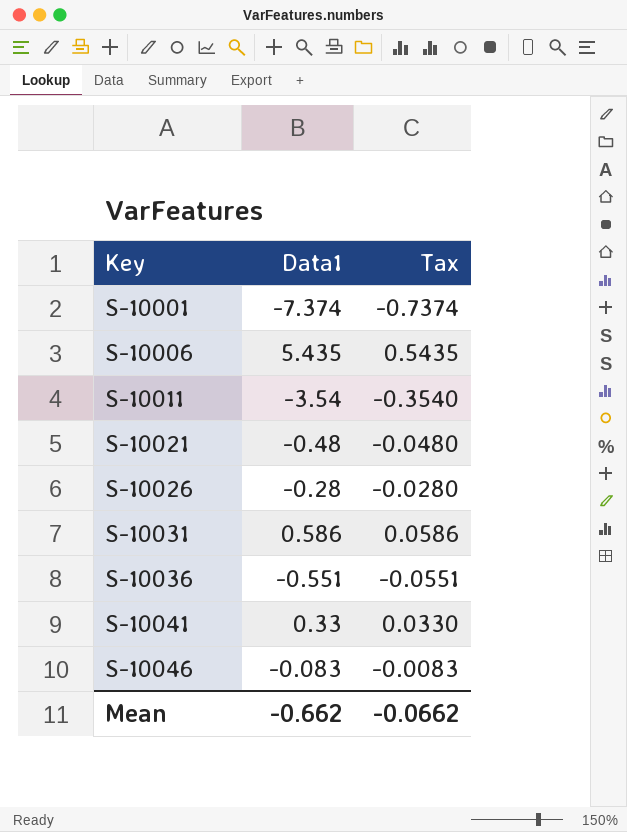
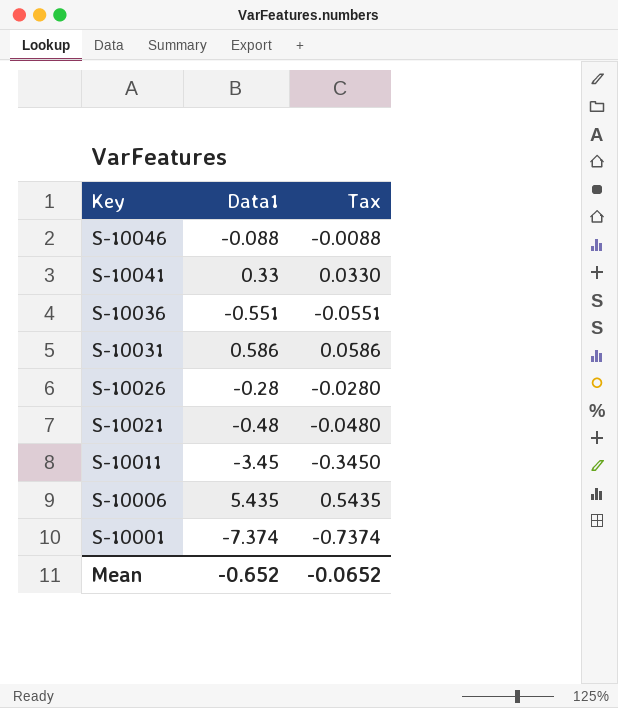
row order: Key ascending -> Key descending
S-10046 | Data1: -0.083 -> -0.088
S-10046 | Tax: -0.0083 -> -0.0088
S-10011 | Data1: -3.54 -> -3.45
S-10011 | Tax: -0.3540 -> -0.3450
Mean | Data1: -0.662 -> -0.652
Mean | Tax: -0.0662 -> -0.0652

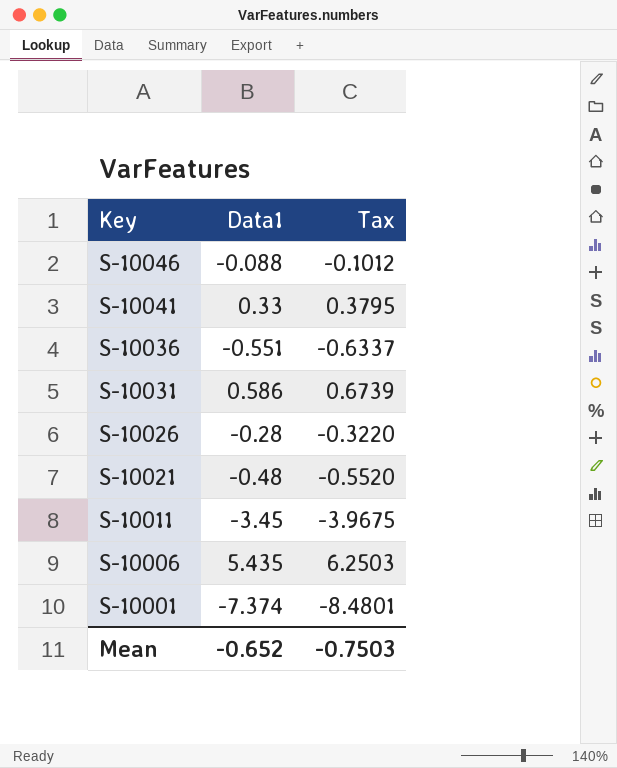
column Tax | formula: [Data1] * 0.1 -> [Data1] * 1.15
Mean | Tax: -0.0652 -> -0.7503

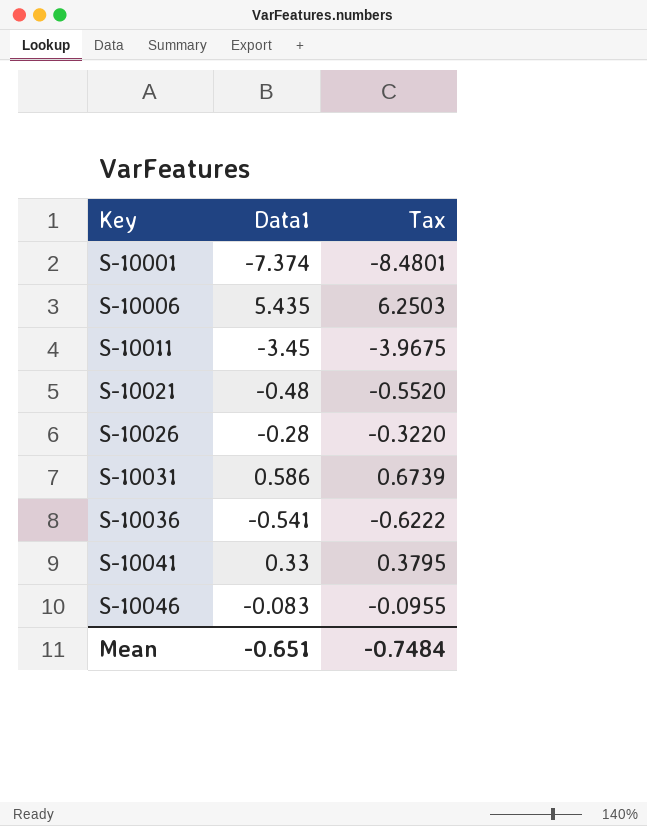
row order: Key descending -> Key ascending
S-10036 | Data1: -0.551 -> -0.541
S-10036 | Tax: -0.6337 -> -0.6222
S-10046 | Data1: -0.088 -> -0.083
S-10046 | Tax: -0.1012 -> -0.0955
Mean | Data1: -0.652 -> -0.651
Mean | Tax: -0.7503 -> -0.7484

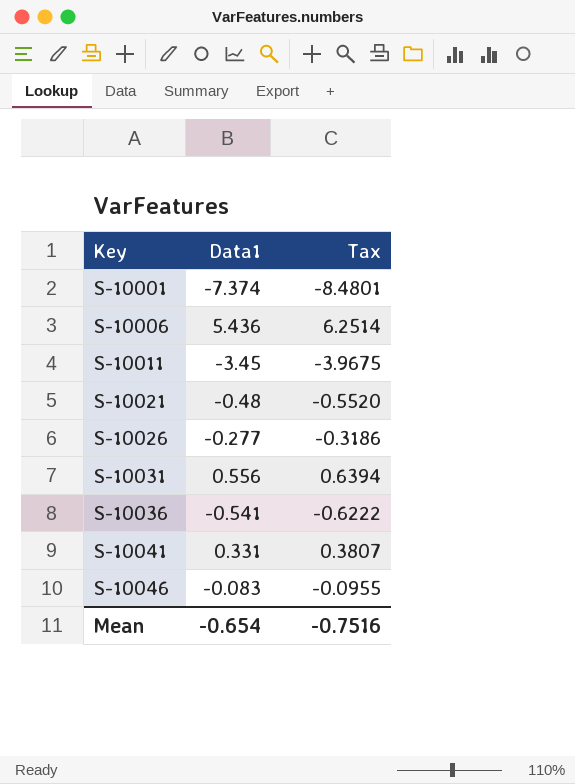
S-10006 | Data1: 5.435 -> 5.436
S-10006 | Tax: 6.2503 -> 6.2514
S-10026 | Data1: -0.28 -> -0.277
S-10026 | Tax: -0.3220 -> -0.3186
S-10031 | Data1: 0.586 -> 0.556
S-10031 | Tax: 0.6739 -> 0.6394
S-10041 | Data1: 0.33 -> 0.331
S-10041 | Tax: 0.3795 -> 0.3807
Mean | Data1: -0.651 -> -0.654
Mean | Tax: -0.7484 -> -0.7516

